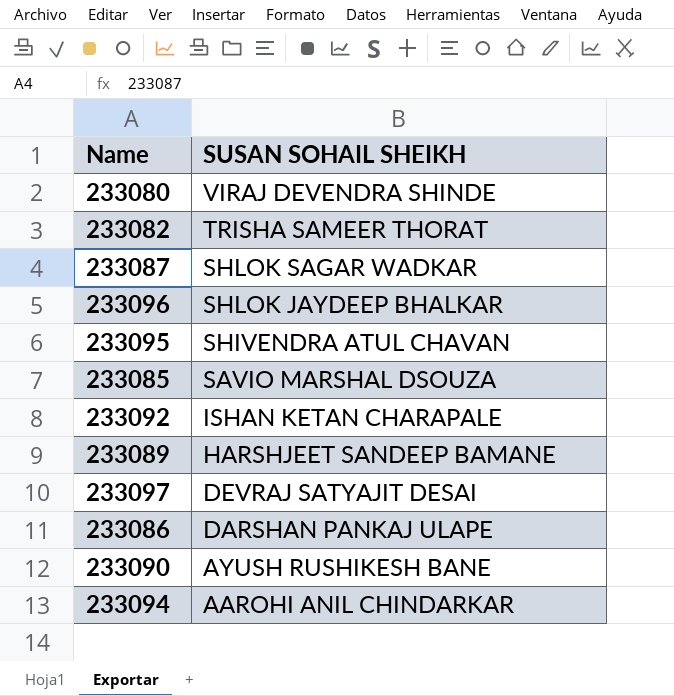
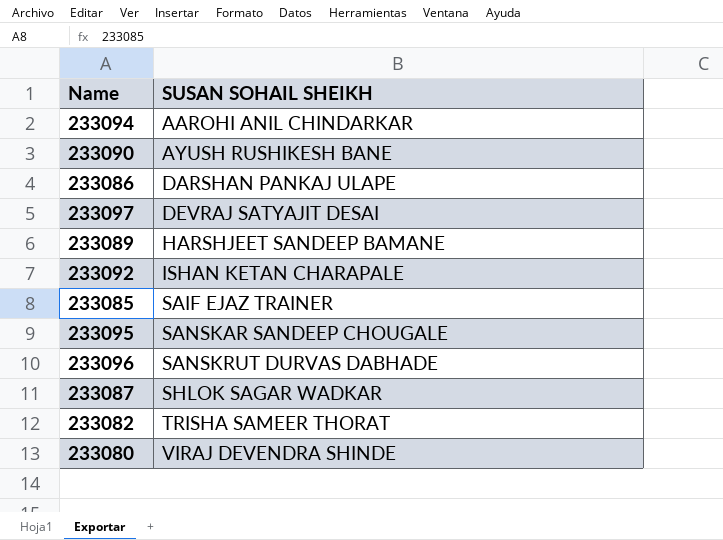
row order: SUSAN SOHAIL SHEIKH descending -> SUSAN SOHAIL SHEIKH ascending
233085 | SUSAN SOHAIL SHEIKH: SAVIO MARSHAL DSOUZA -> SAIF EJAZ TRAINER
233095 | SUSAN SOHAIL SHEIKH: SHIVENDRA ATUL CHAVAN -> SANSKAR SANDEEP CHOUGALE
233096 | SUSAN SOHAIL SHEIKH: SHLOK JAYDEEP BHALKAR -> SANSKRUT DURVAS DABHADE

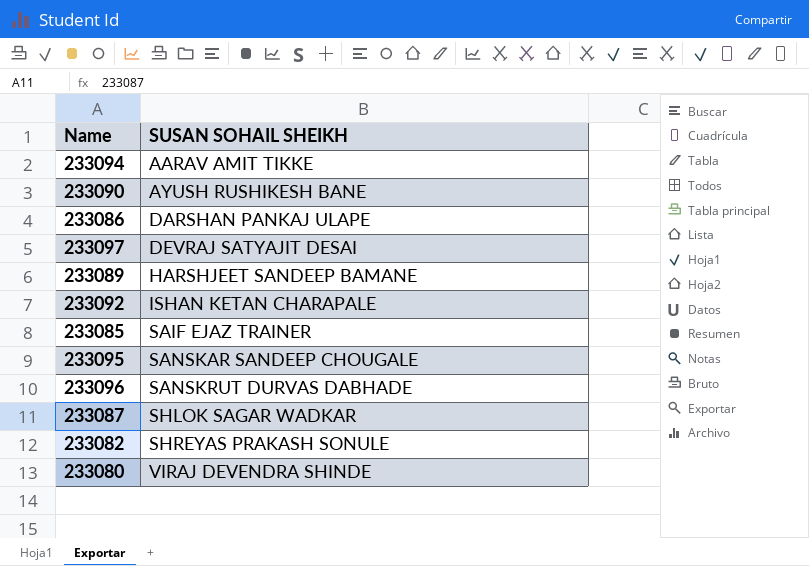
233094 | SUSAN SOHAIL SHEIKH: AAROHI ANIL CHINDARKAR -> AARAV AMIT TIKKE
233082 | SUSAN SOHAIL SHEIKH: TRISHA SAMEER THORAT -> SHREYAS PRAKASH SONULE

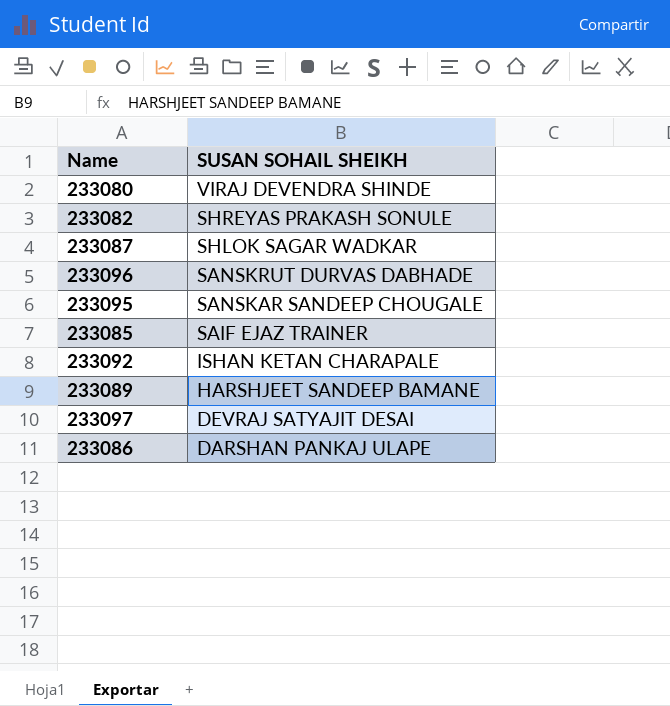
row order: SUSAN SOHAIL SHEIKH ascending -> SUSAN SOHAIL SHEIKH descending
row 233094: AARAV AMIT TIKKE -> none
row 233090: AYUSH RUSHIKESH BANE -> none

